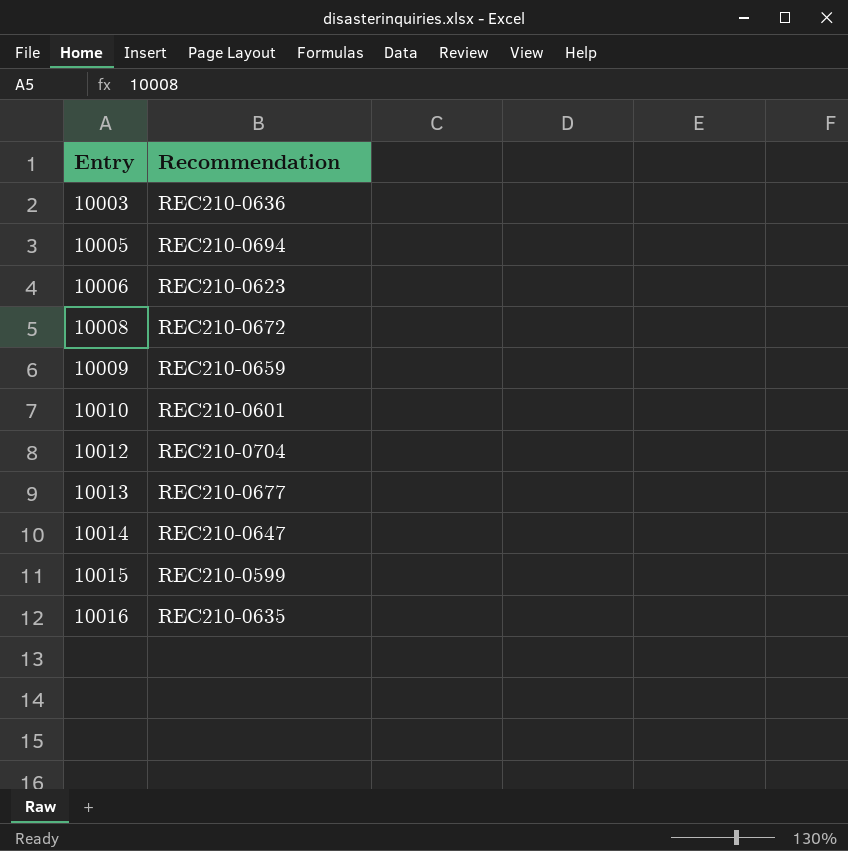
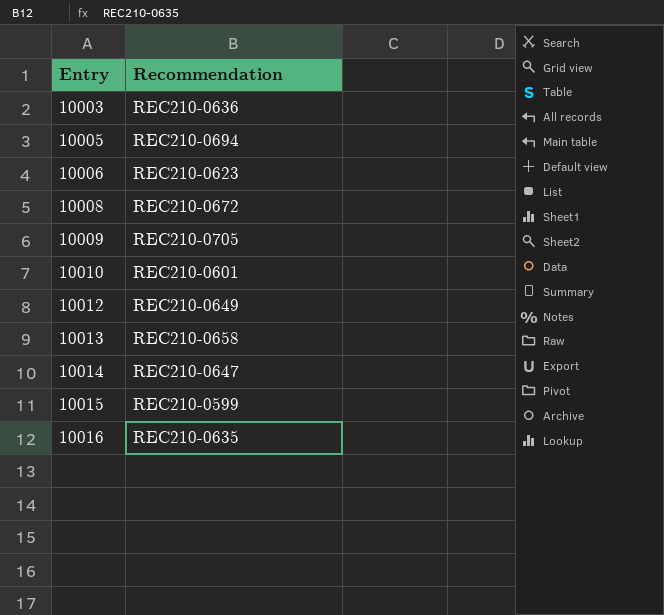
10009 | Recommendation: REC210-0659 -> REC210-0705
10012 | Recommendation: REC210-0704 -> REC210-0649
10013 | Recommendation: REC210-0677 -> REC210-0658

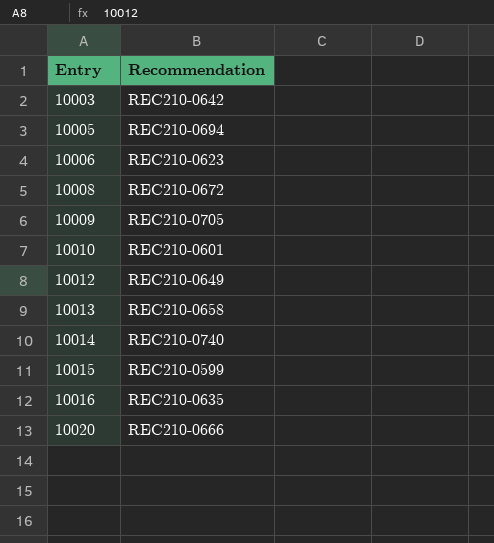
10003 | Recommendation: REC210-0636 -> REC210-0642
10014 | Recommendation: REC210-0647 -> REC210-0740
row 10020: none -> REC210-0666

